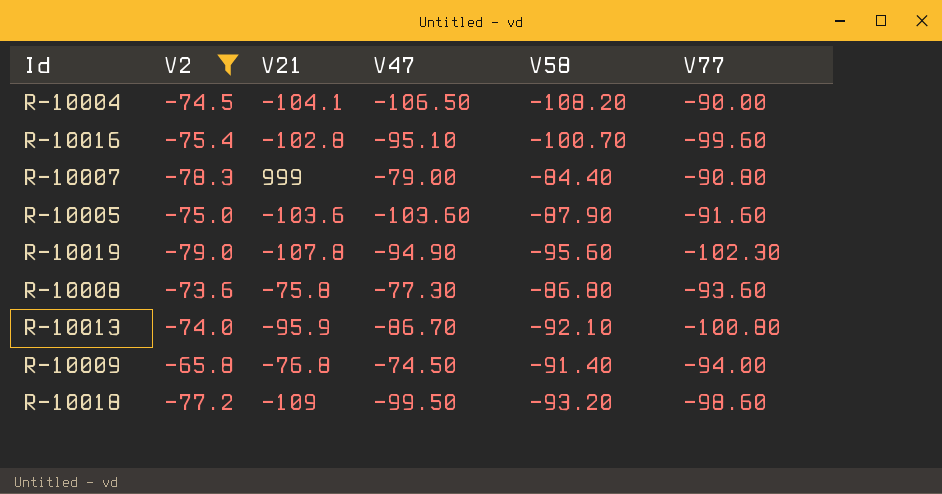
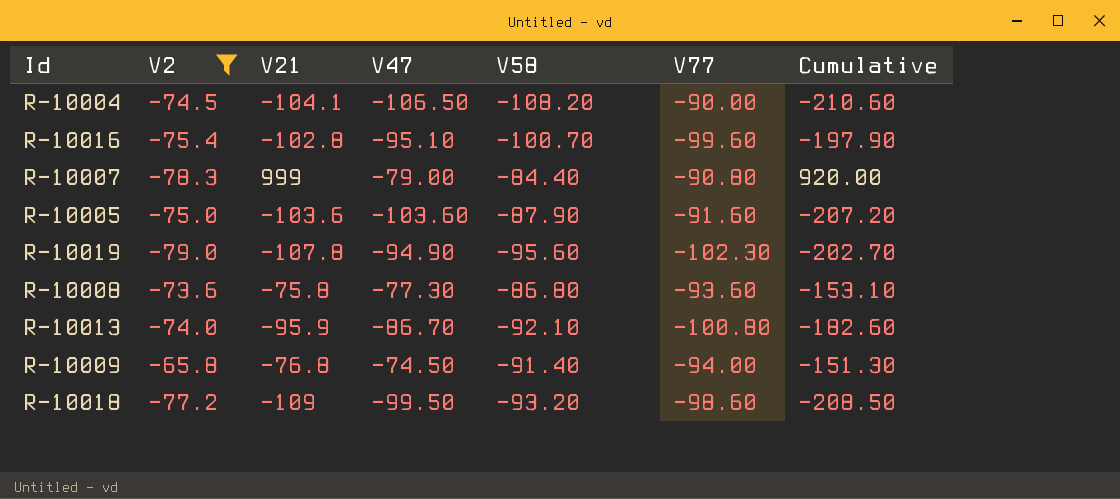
column Cumulative | formula: none -> [V21] + [V47]

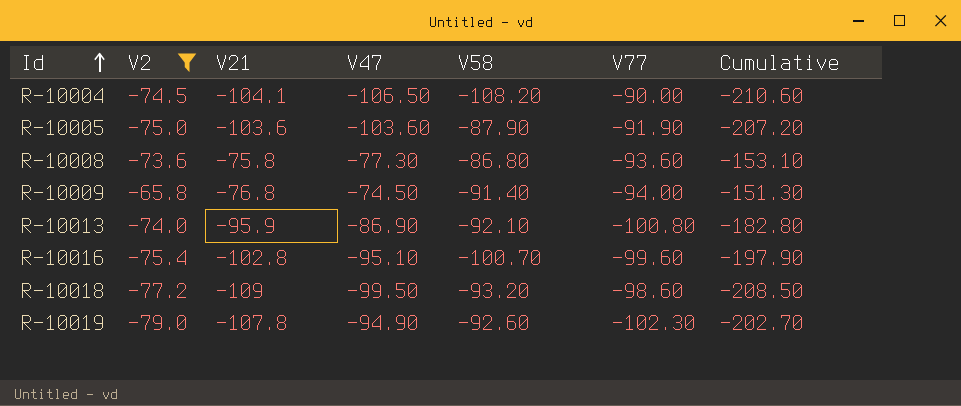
row order: none -> Id ascending
row R-10007: -78.3 | 999 | -79.00 | -84.40 | -90.80 | 920.00 -> none
R-10005 | V77: -91.60 -> -91.90
R-10013 | V47: -86.70 -> -86.90
R-10013 | Cumulative: -182.60 -> -182.80
R-10019 | V58: -95.60 -> -92.60

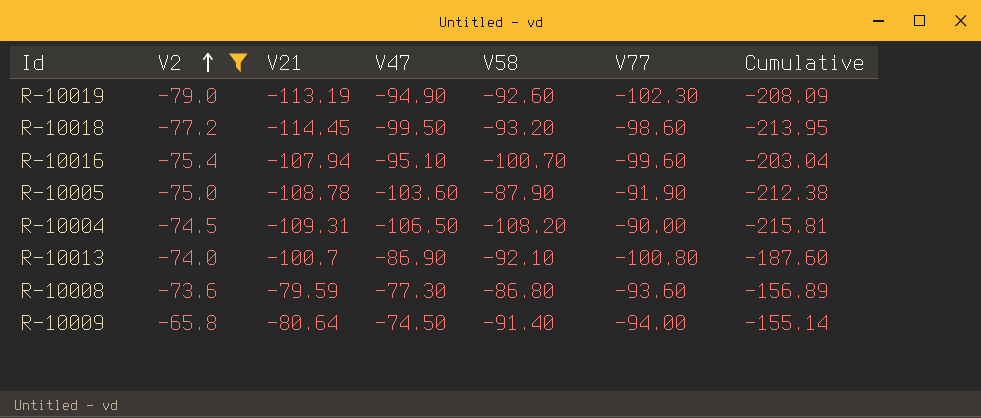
row order: Id ascending -> V2 ascending
R-10019 | V21: -107.8 -> -113.19
R-10019 | Cumulative: -202.70 -> -208.09
R-10018 | V21: -109 -> -114.45
R-10018 | Cumulative: -208.50 -> -213.95
R-10016 | V21: -102.8 -> -107.94
R-10016 | Cumulative: -197.90 -> -203.04
R-10005 | V21: -103.6 -> -108.78
R-10005 | Cumulative: -207.20 -> -212.38
R-10004 | V21: -104.1 -> -109.31
R-10004 | Cumulative: -210.60 -> -215.81
R-10013 | V21: -95.9 -> -100.7
R-10013 | Cumulative: -182.80 -> -187.60
R-10008 | V21: -75.8 -> -79.59
R-10008 | Cumulative: -153.10 -> -156.89
R-10009 | V21: -76.8 -> -80.64
R-10009 | Cumulative: -151.30 -> -155.14

